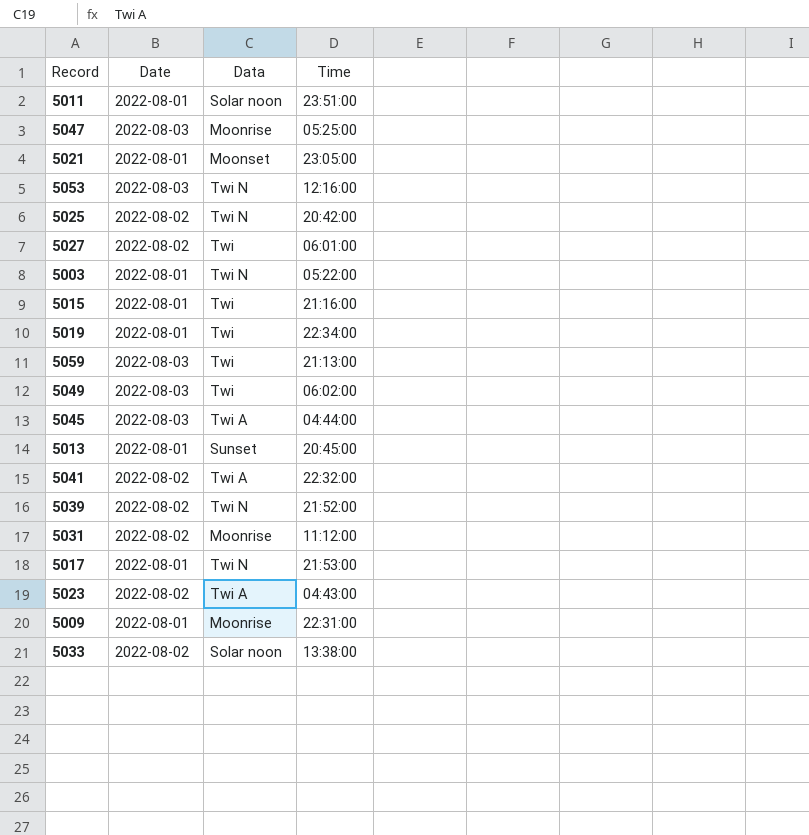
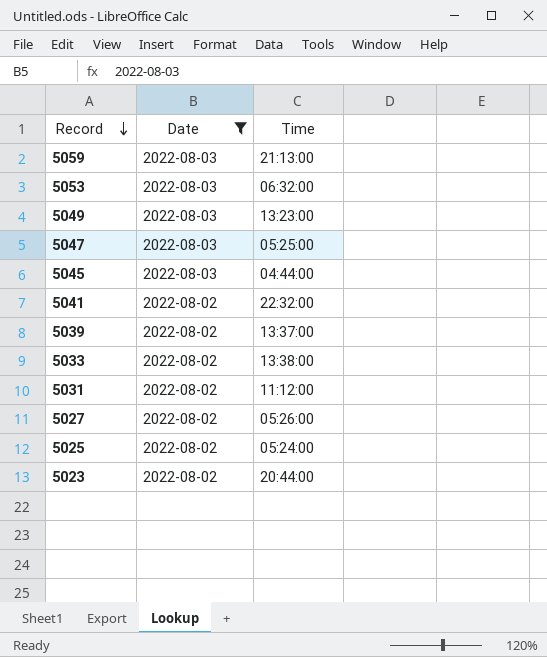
filter: none -> Date != 2022-08-01
row order: none -> Record descending
column Data | position: 3 -> none
5053 | Time: 12:16:00 -> 06:32:00
5049 | Time: 06:02:00 -> 13:23:00
5039 | Time: 21:52:00 -> 13:37:00
5027 | Time: 06:01:00 -> 05:26:00
5025 | Time: 20:42:00 -> 05:24:00
5023 | Time: 04:43:00 -> 20:44:00

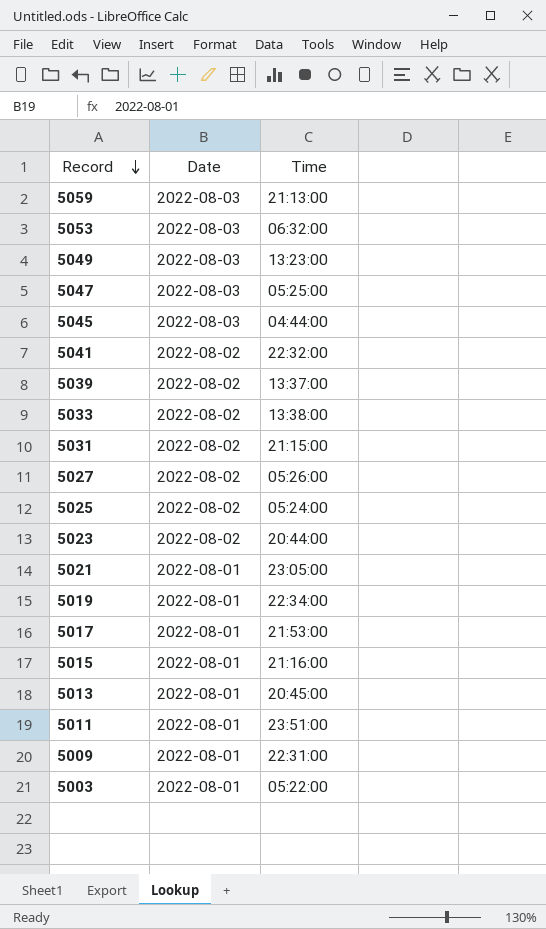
filter: Date != 2022-08-01 -> none
5031 | Time: 11:12:00 -> 21:15:00

